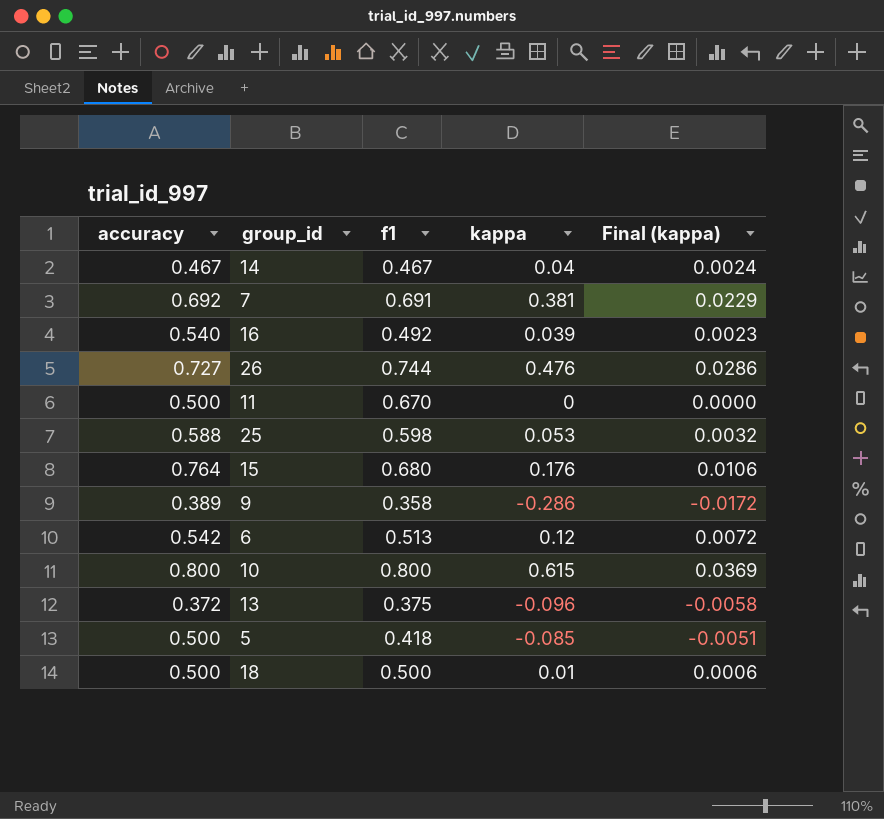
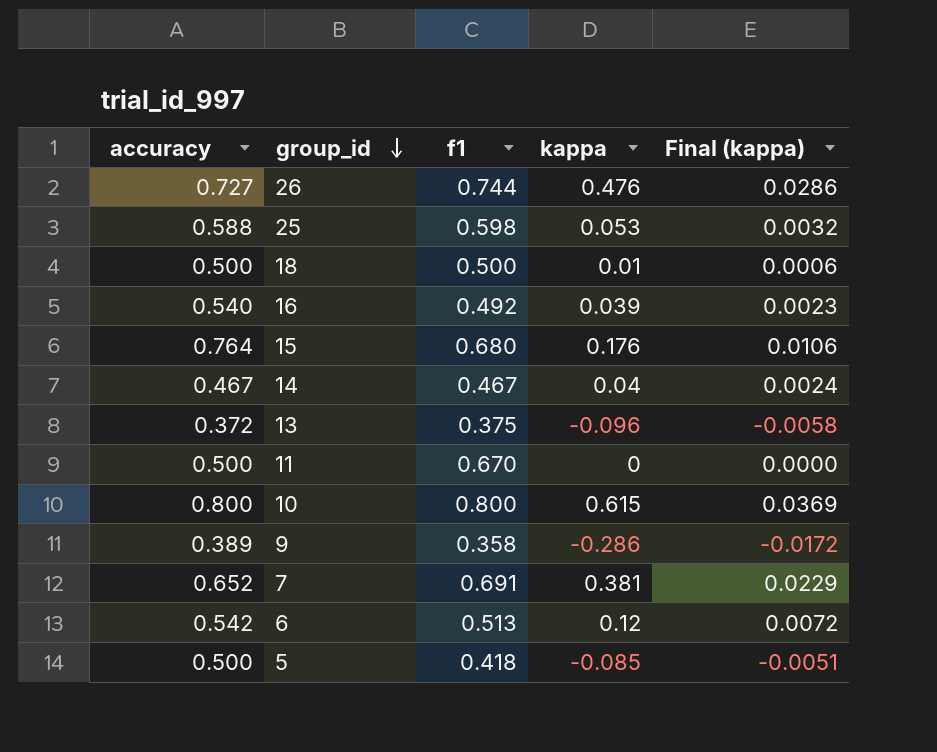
row order: none -> group_id descending
7 | accuracy: 0.692 -> 0.652

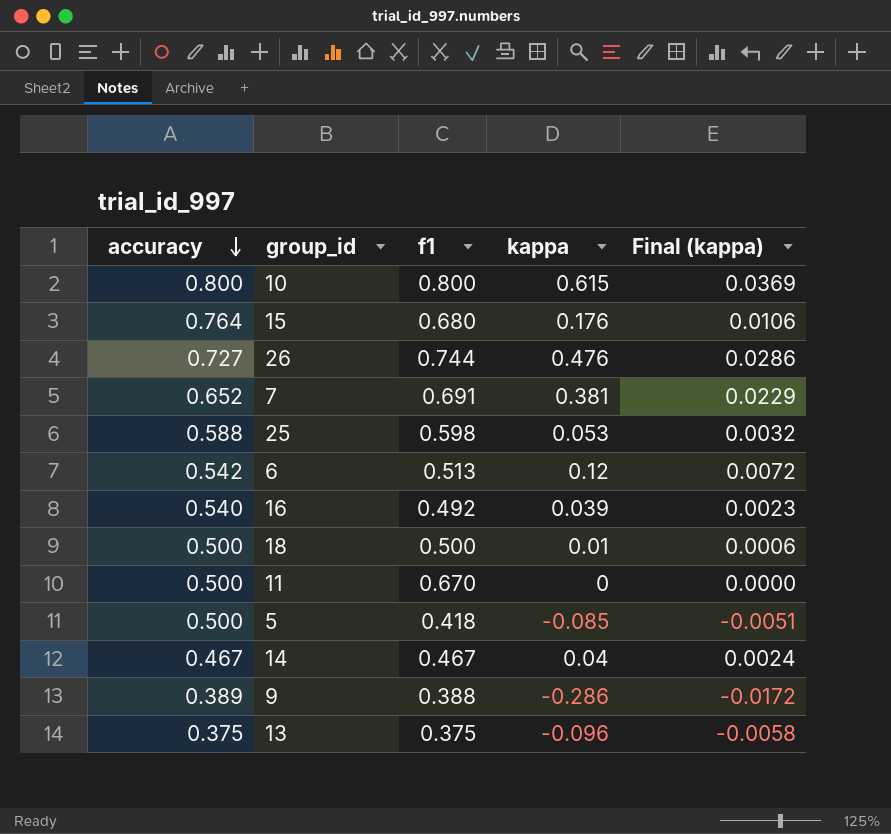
row order: group_id descending -> accuracy descending
9 | f1: 0.358 -> 0.388
13 | accuracy: 0.372 -> 0.375

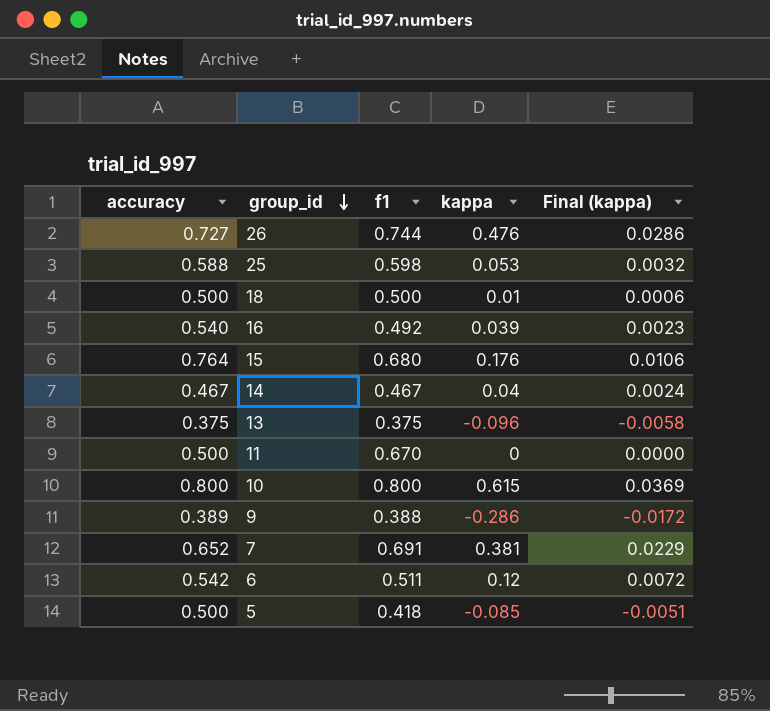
row order: accuracy descending -> group_id descending
6 | f1: 0.513 -> 0.511

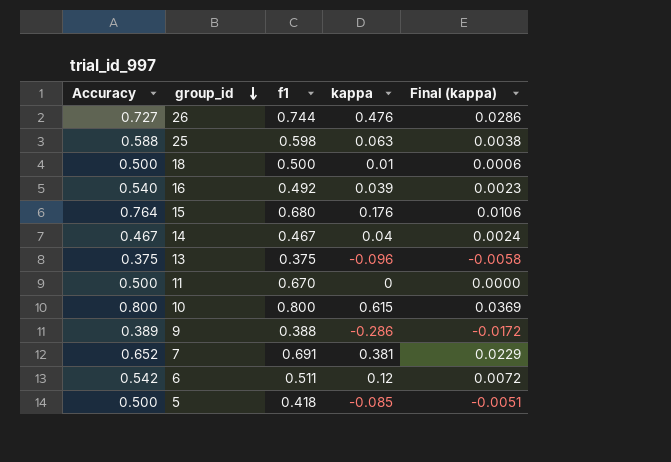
column name: accuracy -> Accuracy
25 | kappa: 0.053 -> 0.063
25 | Final (kappa): 0.0032 -> 0.0038

